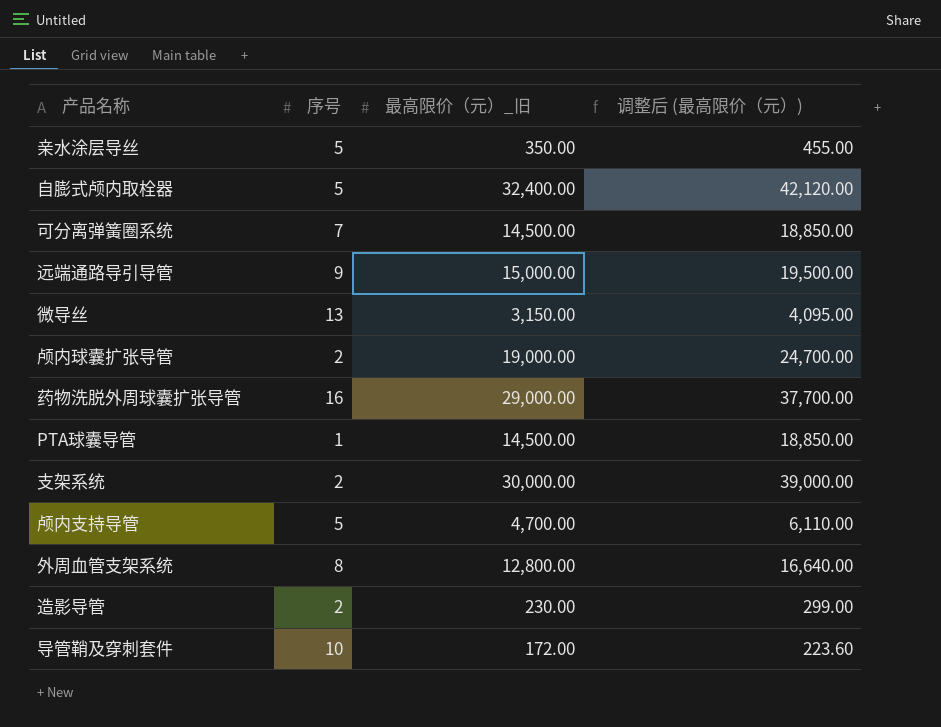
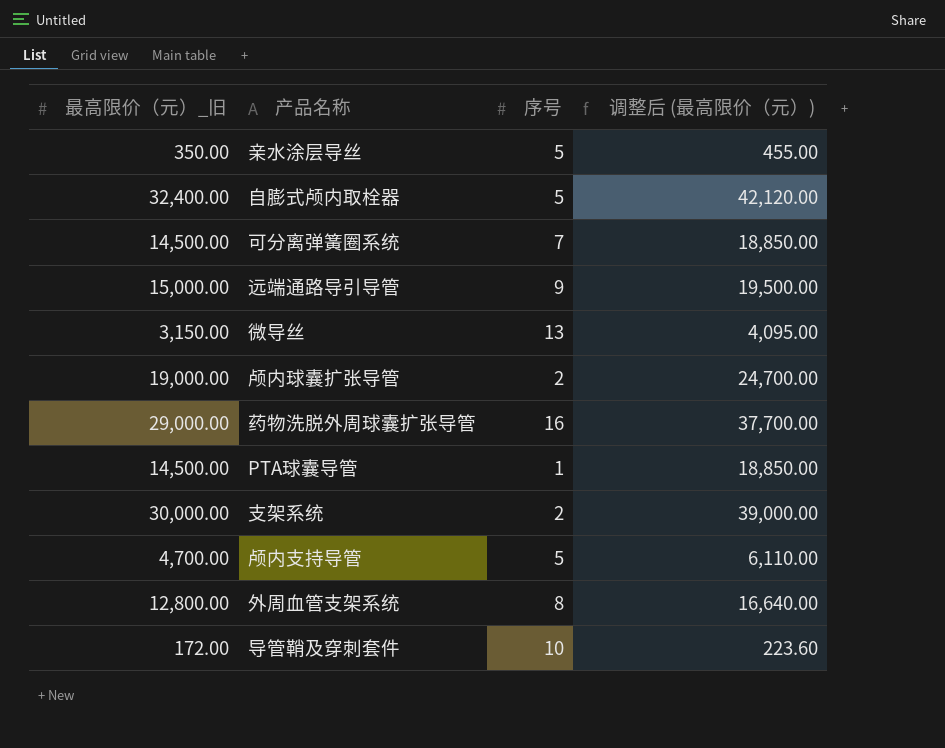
column 最高限价（元）_旧 | position: 3 -> 1
row 造影导管: 2 | 230.00 | 299.00 -> none

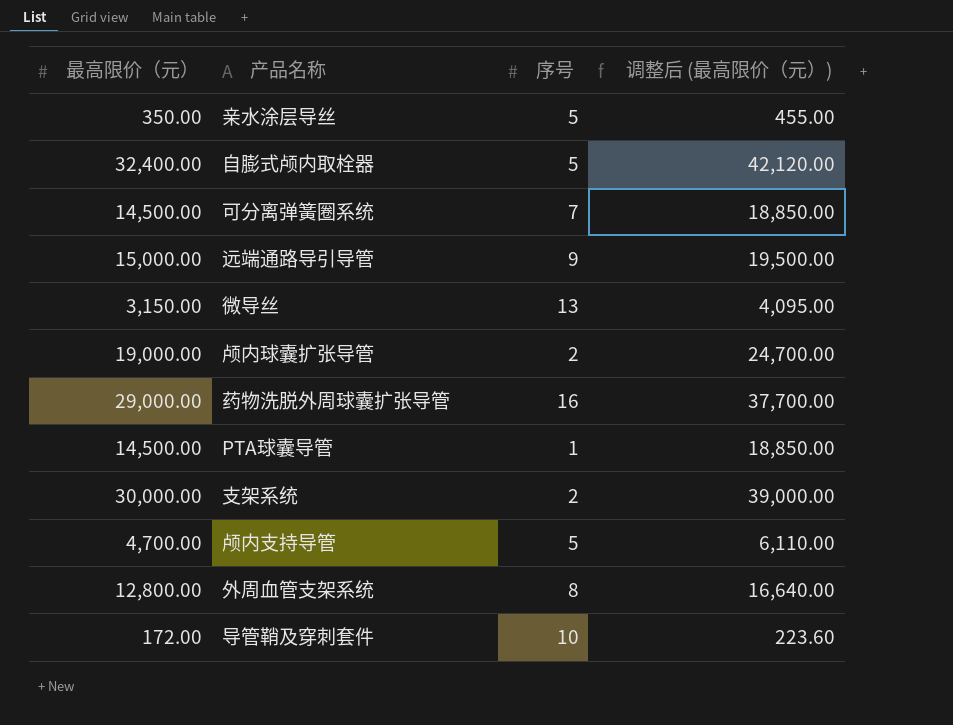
column name: 最高限价（元）_旧 -> 最高限价（元）

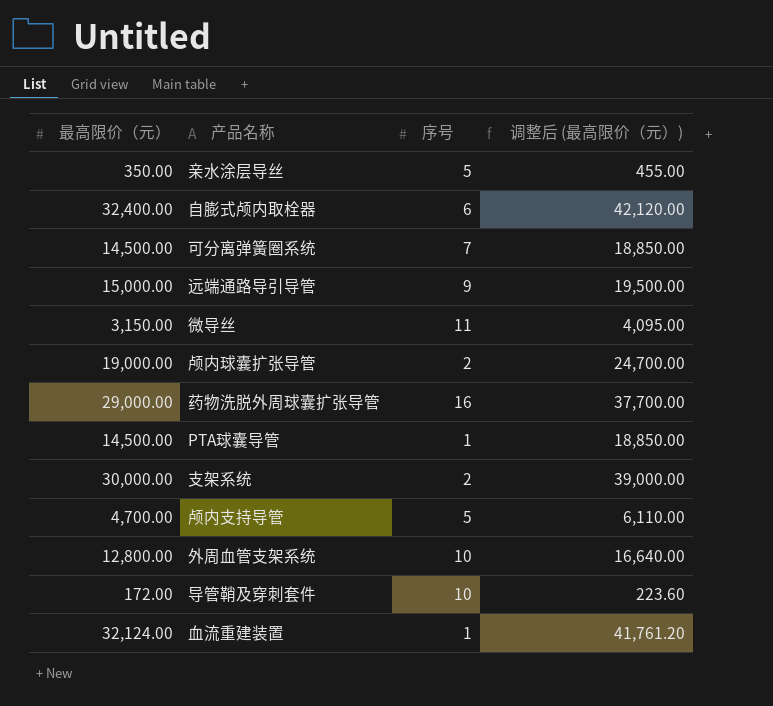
自膨式颅内取栓器 | 序号: 5 -> 6
微导丝 | 序号: 13 -> 11
外周血管支架系统 | 序号: 8 -> 10
row 血流重建装置: none -> 32,124.00 | 1 | 41,761.20

